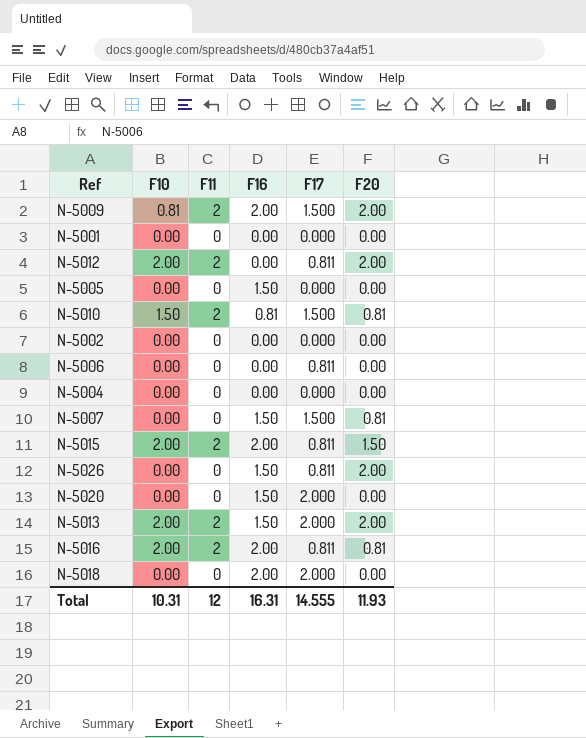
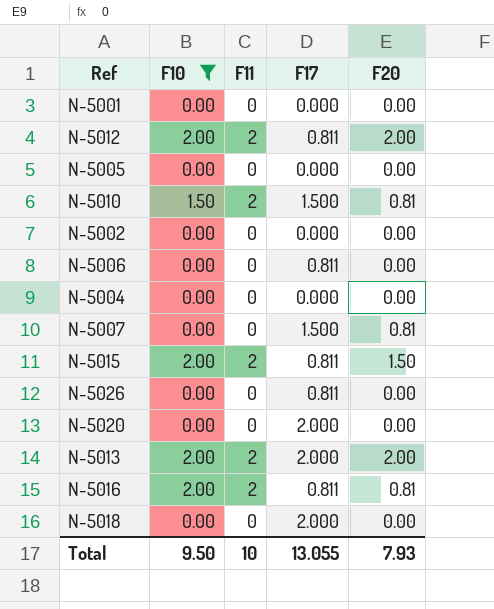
filter: none -> F10 != 0.81
column F16 | position: 4 -> none
N-5026 | F20: 2.00 -> 0.00
Total | F10: 10.31 -> 9.50
Total | F11: 12 -> 10
Total | F17: 14.555 -> 13.055
Total | F20: 11.93 -> 7.93

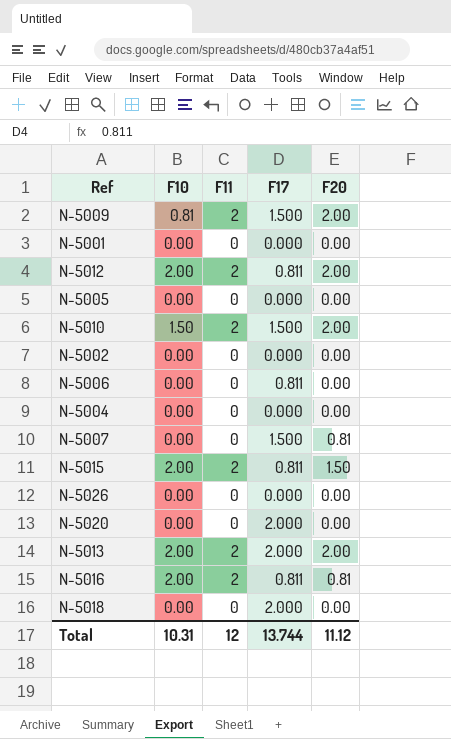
filter: F10 != 0.81 -> none
N-5010 | F20: 0.81 -> 2.00
N-5026 | F17: 0.811 -> 0.000
Total | F10: 9.50 -> 10.31
Total | F11: 10 -> 12
Total | F17: 13.055 -> 13.744
Total | F20: 7.93 -> 11.12

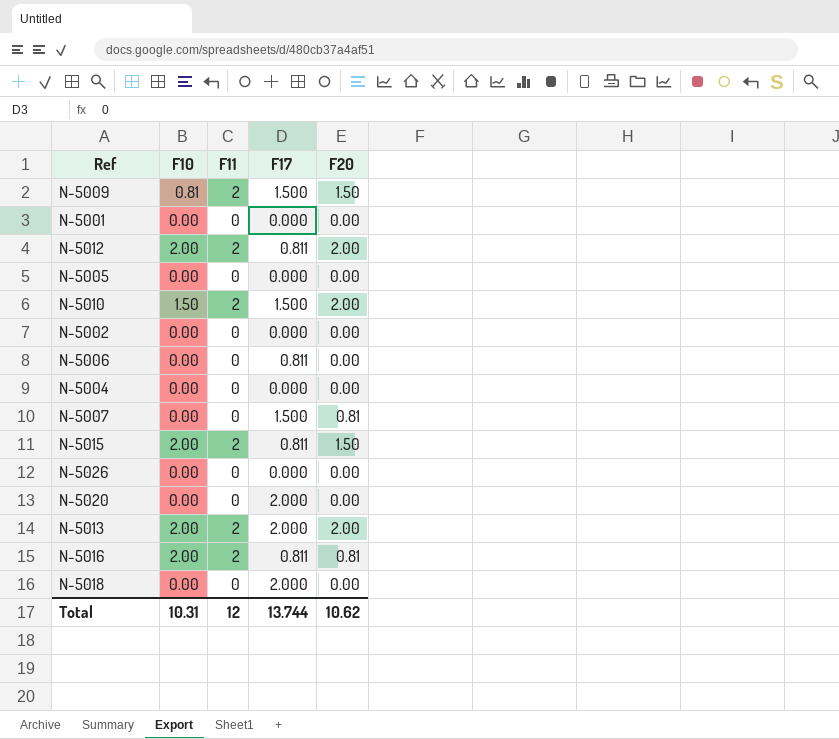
N-5009 | F20: 2.00 -> 1.50
Total | F20: 11.12 -> 10.62

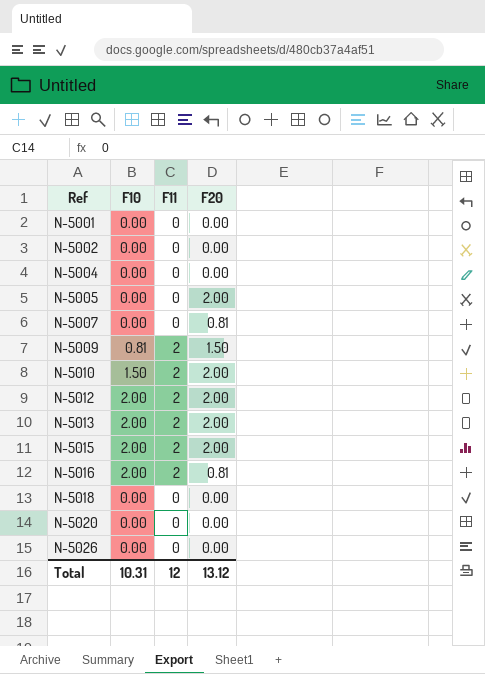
row order: none -> Ref ascending
column F17 | position: 4 -> none
row N-5006: 0.00 | 0 | 0.811 | 0.00 -> none
N-5005 | F20: 0.00 -> 2.00
N-5015 | F20: 1.50 -> 2.00
Total | F20: 10.62 -> 13.12

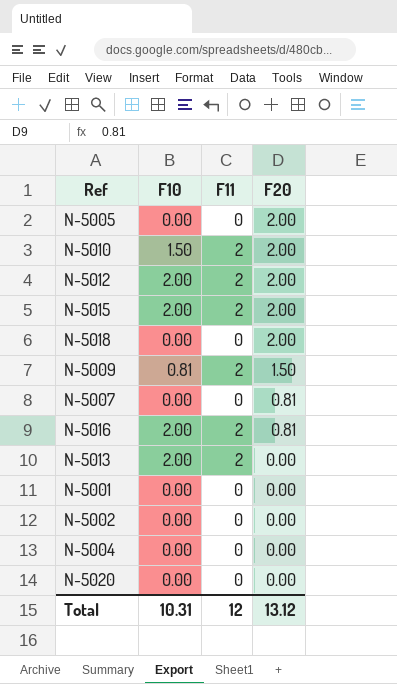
row order: Ref ascending -> F20 descending
row N-5026: 0.00 | 0 | 0.00 -> none
N-5018 | F20: 0.00 -> 2.00
N-5013 | F20: 2.00 -> 0.00

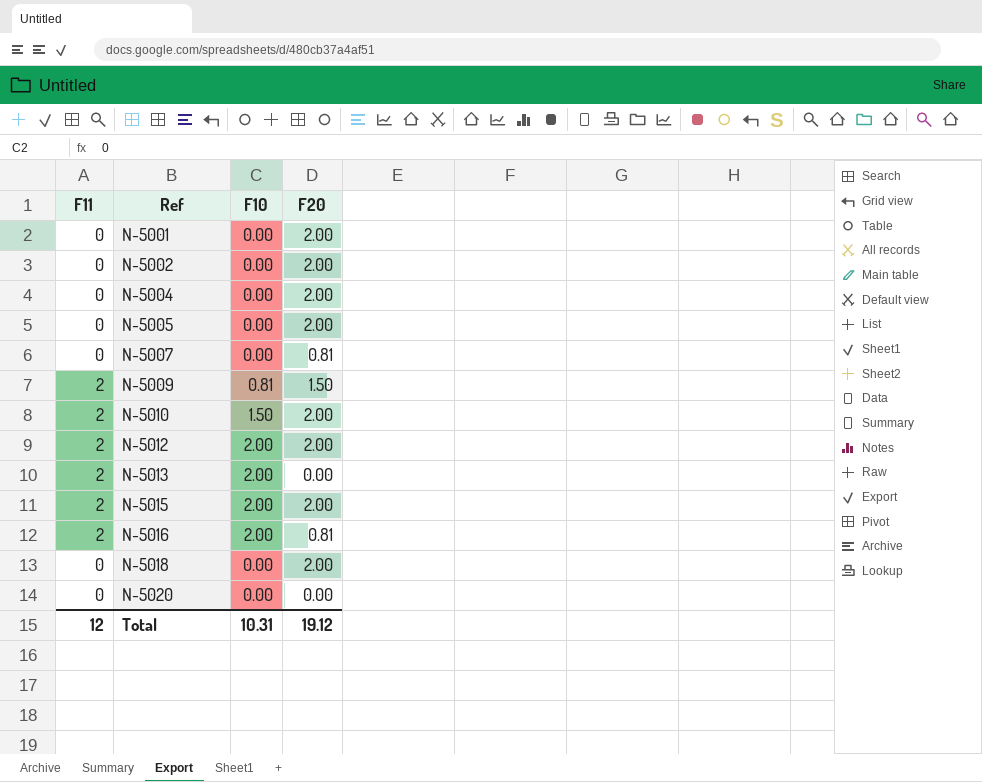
row order: F20 descending -> Ref ascending
column F11 | position: 3 -> 1
N-5001 | F20: 0.00 -> 2.00
N-5002 | F20: 0.00 -> 2.00
N-5004 | F20: 0.00 -> 2.00
Total | F20: 13.12 -> 19.12

